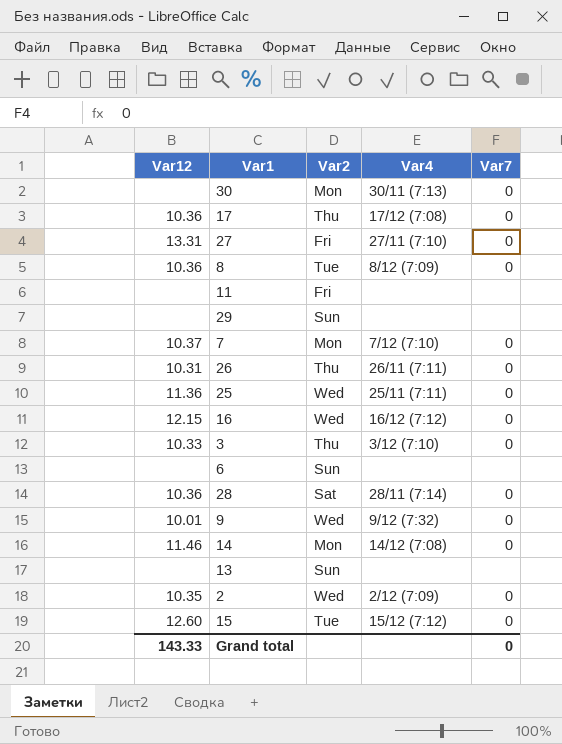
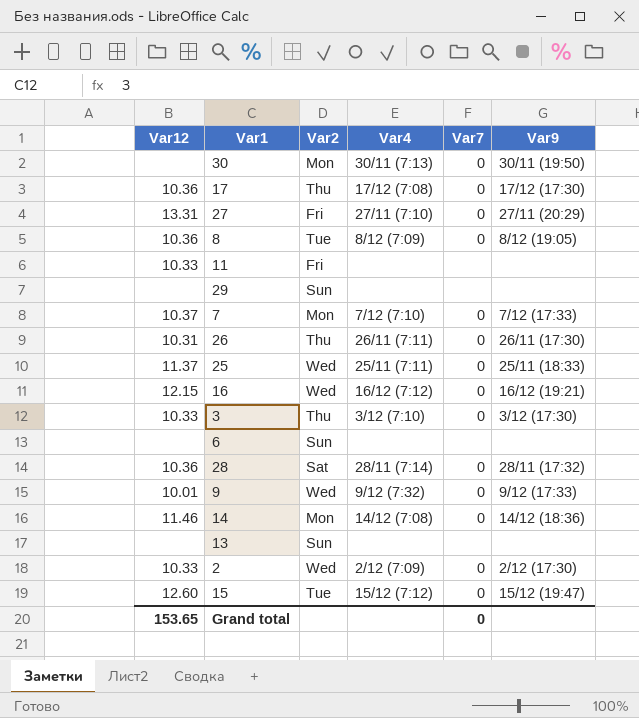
column Var9 | position: none -> 6
11 | Var12: none -> 10.33
25 | Var12: 11.36 -> 11.37
2 | Var12: 10.35 -> 10.33
Grand total | Var12: 143.33 -> 153.65

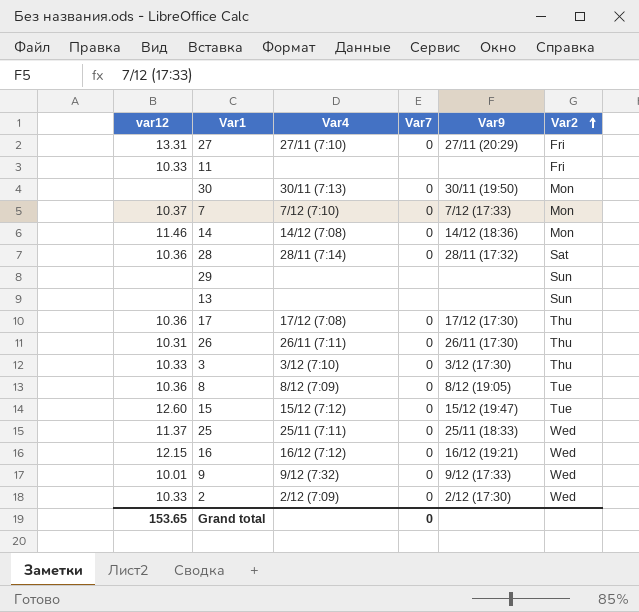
row order: none -> Var2 ascending
column name: Var12 -> var12
column Var2 | position: 3 -> 6
row 6: none | Sun | none | none | none -> none

